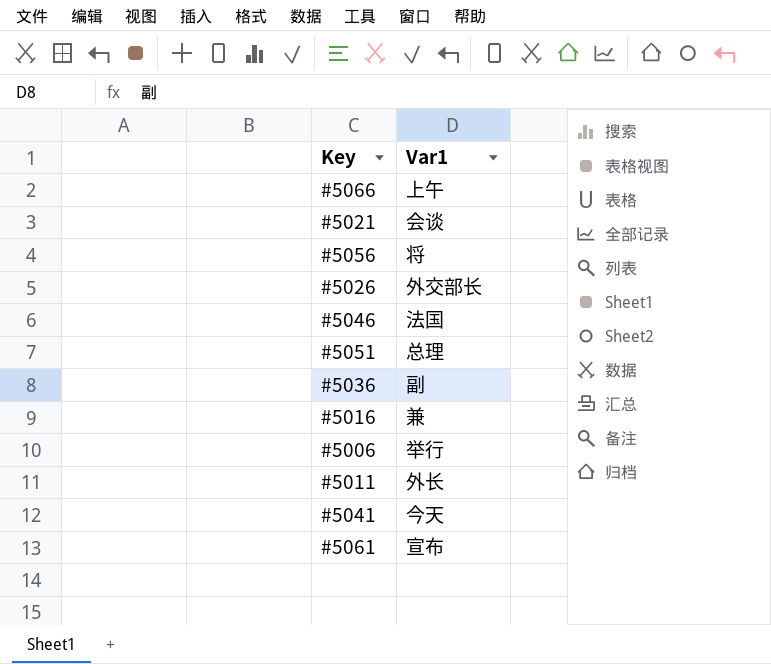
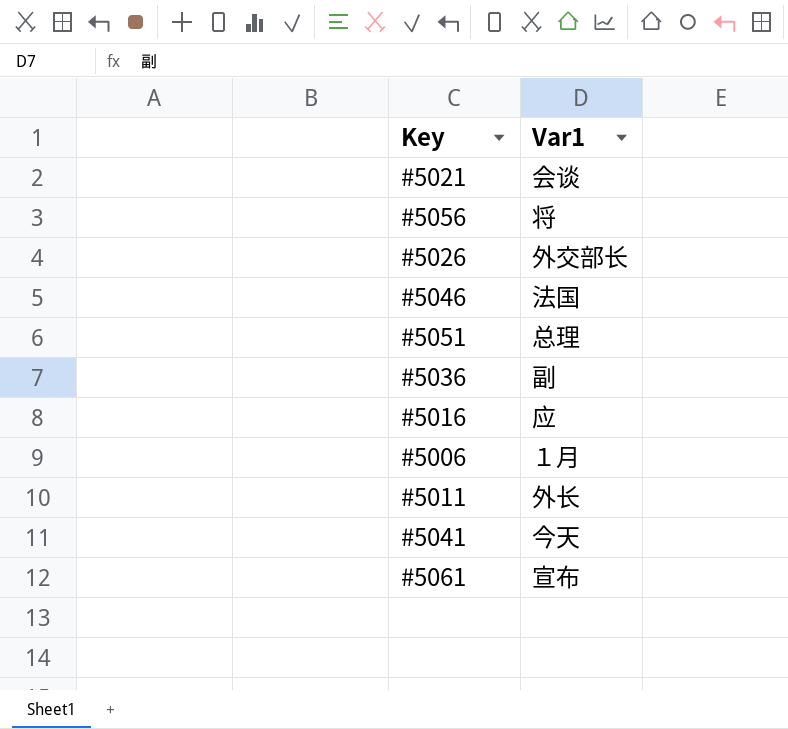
row #5066: 上午 -> none
#5016 | Var1: 兼 -> 应
#5006 | Var1: 举行 -> １月

